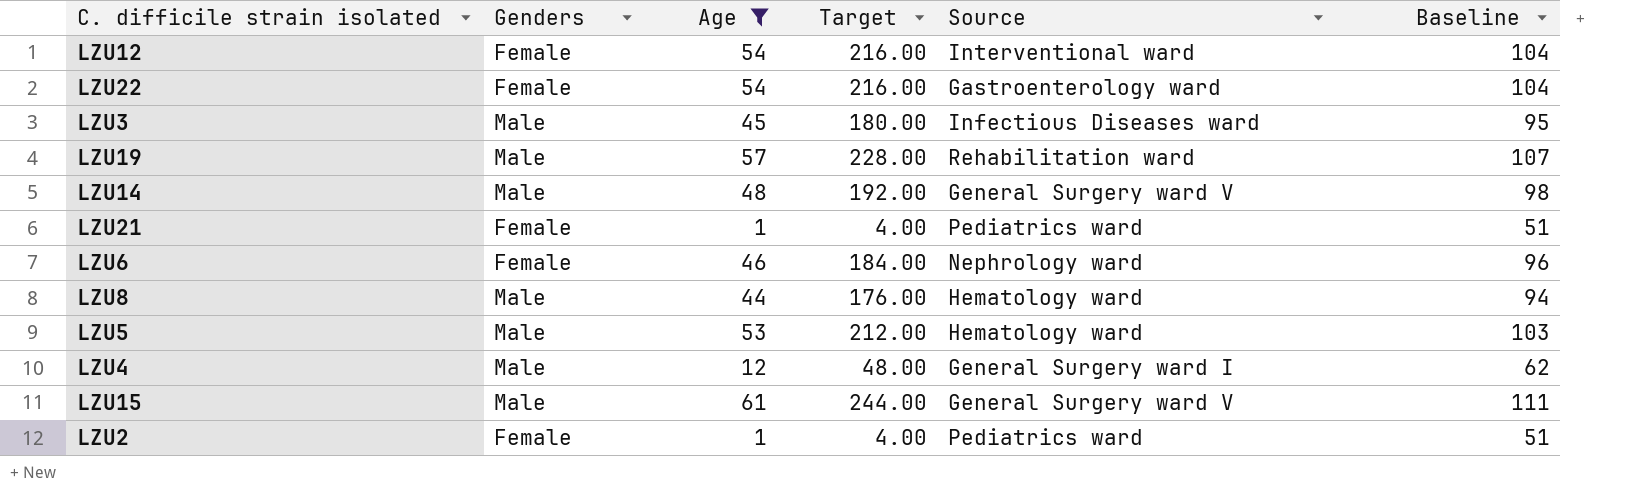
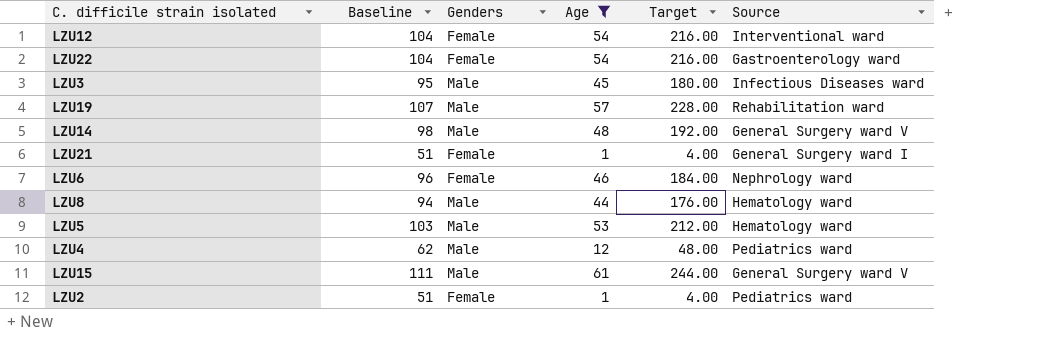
column Baseline | position: 6 -> 2
LZU21 | Source: Pediatrics ward -> General Surgery ward I
LZU4 | Source: General Surgery ward I -> Pediatrics ward

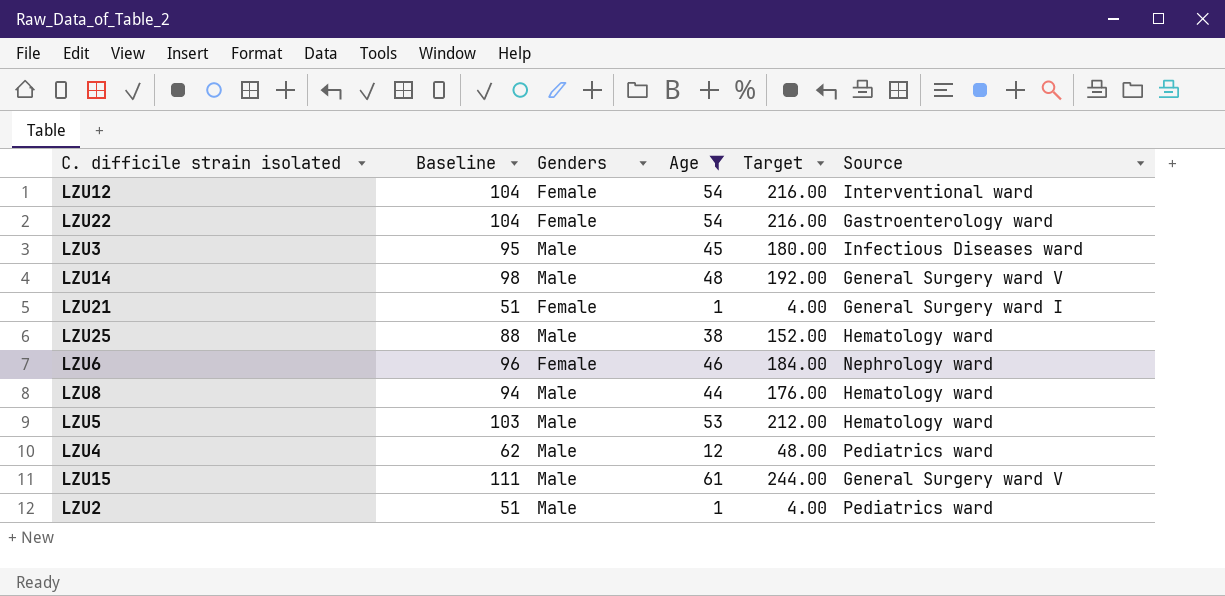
row LZU19: 107 | Male | 57 | 228.00 | Rehabilitation ward -> none
row LZU25: none -> 88 | Male | 38 | 152.00 | Hematology ward
LZU2 | Genders: Female -> Male

